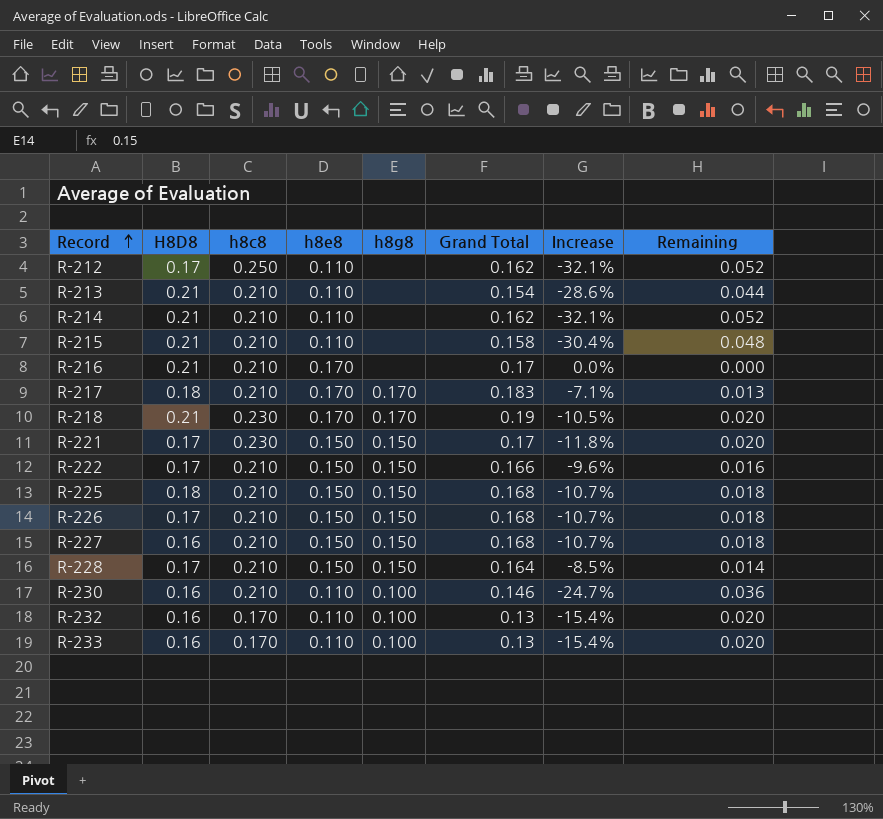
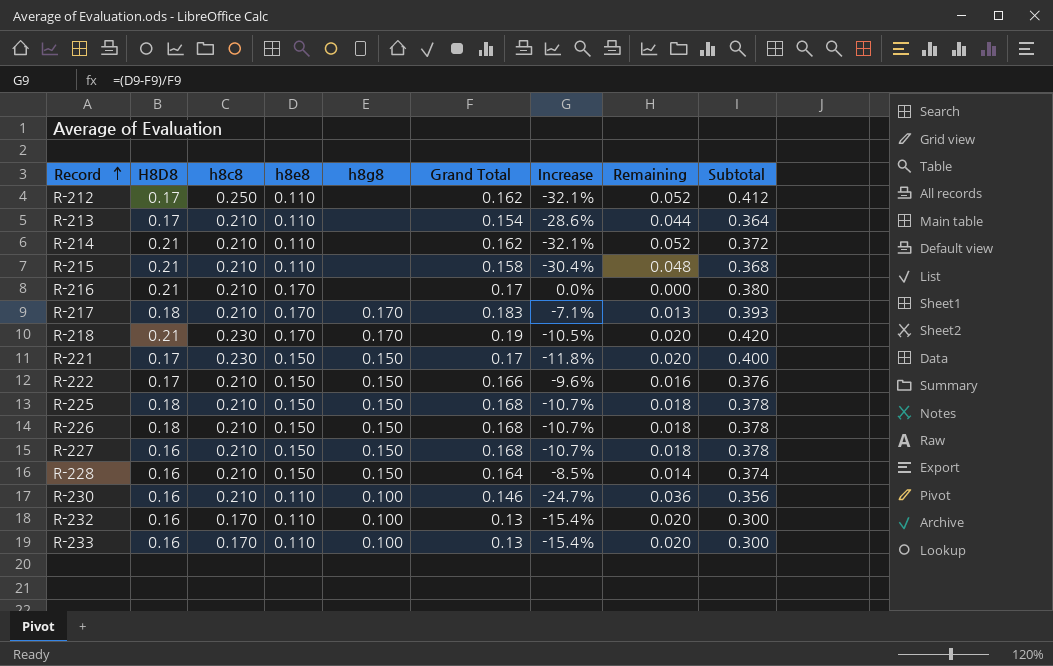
column Subtotal | formula: none -> [h8c8] + [Grand Total]
R-213 | H8D8: 0.21 -> 0.17
R-226 | H8D8: 0.17 -> 0.18
R-228 | H8D8: 0.17 -> 0.16

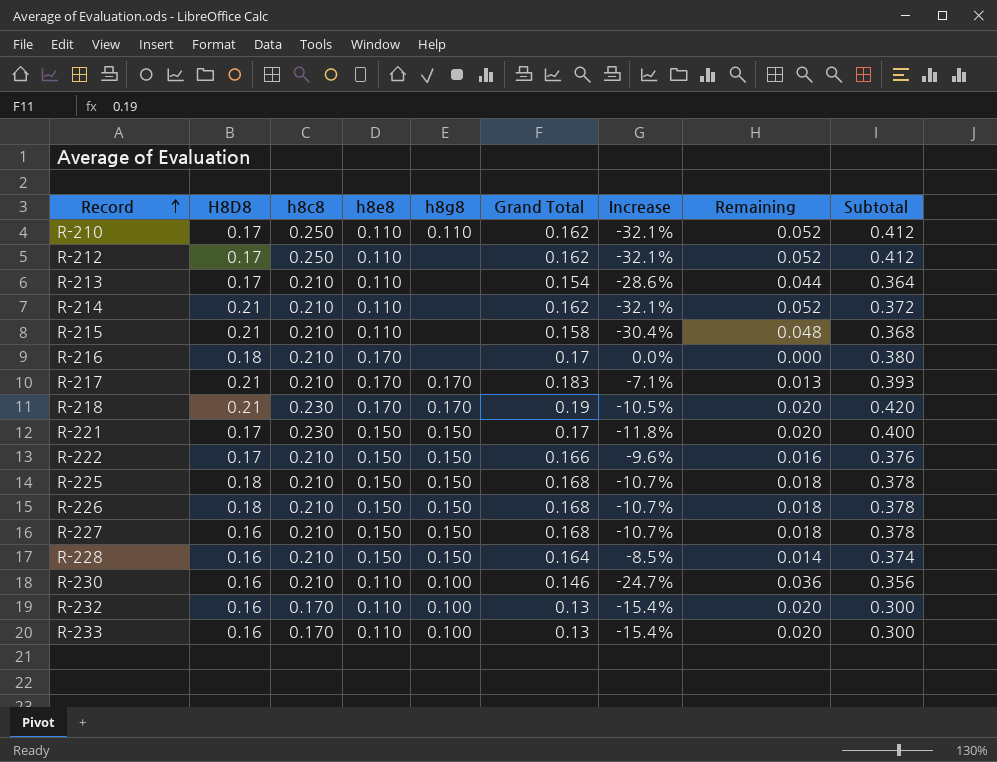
row R-210: none -> 0.17 | 0.250 | 0.110 | 0.110 | 0.162 | -32.1% | 0.052 | 0.412
R-216 | H8D8: 0.21 -> 0.18
R-217 | H8D8: 0.18 -> 0.21

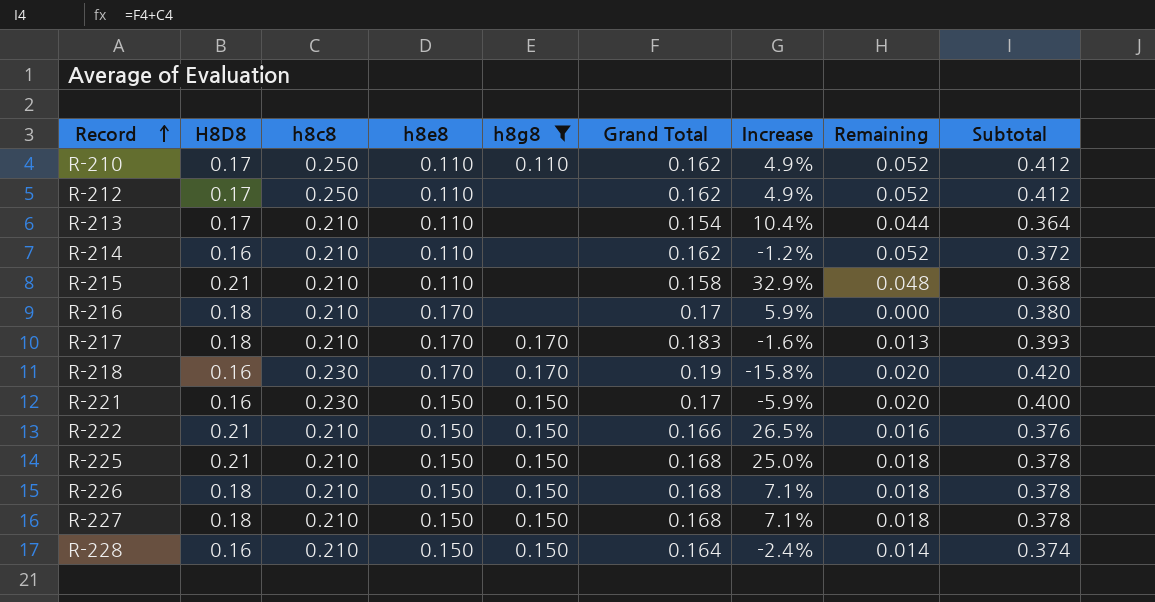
filter: none -> h8g8 != 0.100
column Increase | formula: ([h8e8] - [Grand Total]) / [Grand Total] -> ([H8D8] - [Grand Total]) / [Grand Total]
R-214 | H8D8: 0.21 -> 0.16
R-217 | H8D8: 0.21 -> 0.18
R-218 | H8D8: 0.21 -> 0.16
R-221 | H8D8: 0.17 -> 0.16
R-222 | H8D8: 0.17 -> 0.21
R-225 | H8D8: 0.18 -> 0.21
R-227 | H8D8: 0.16 -> 0.18

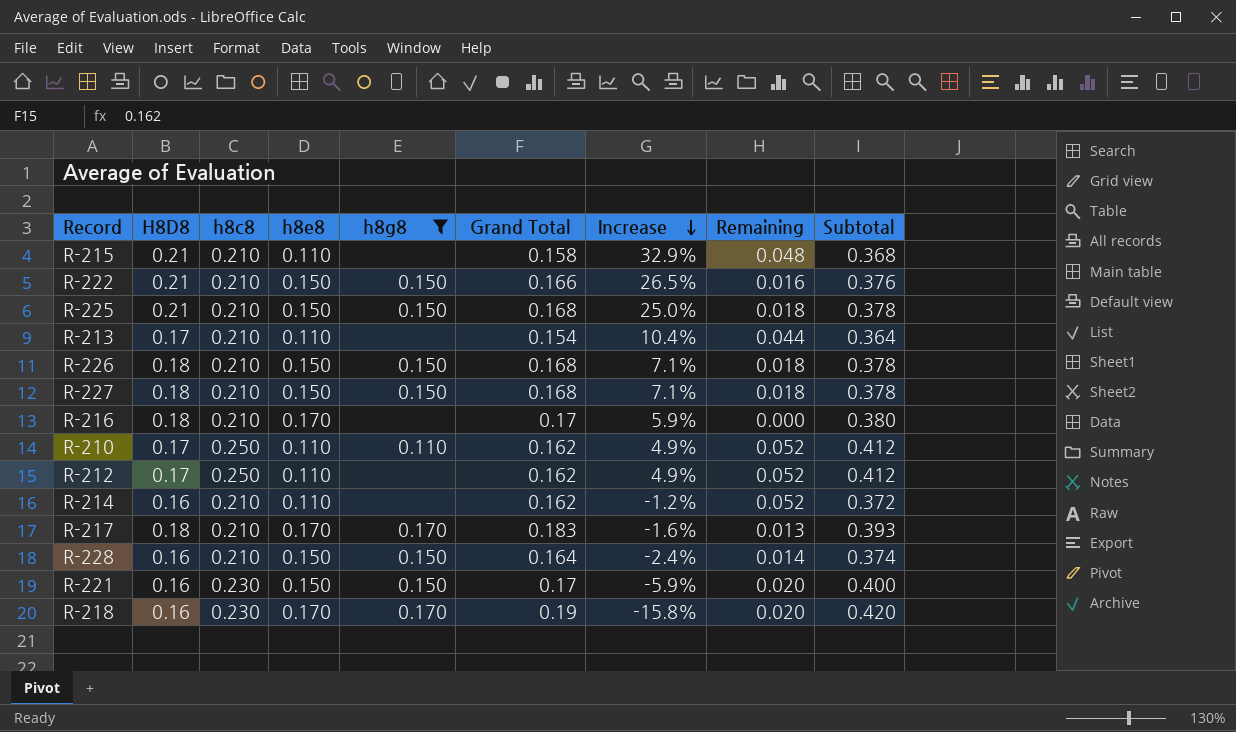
row order: Record ascending -> Increase descending

